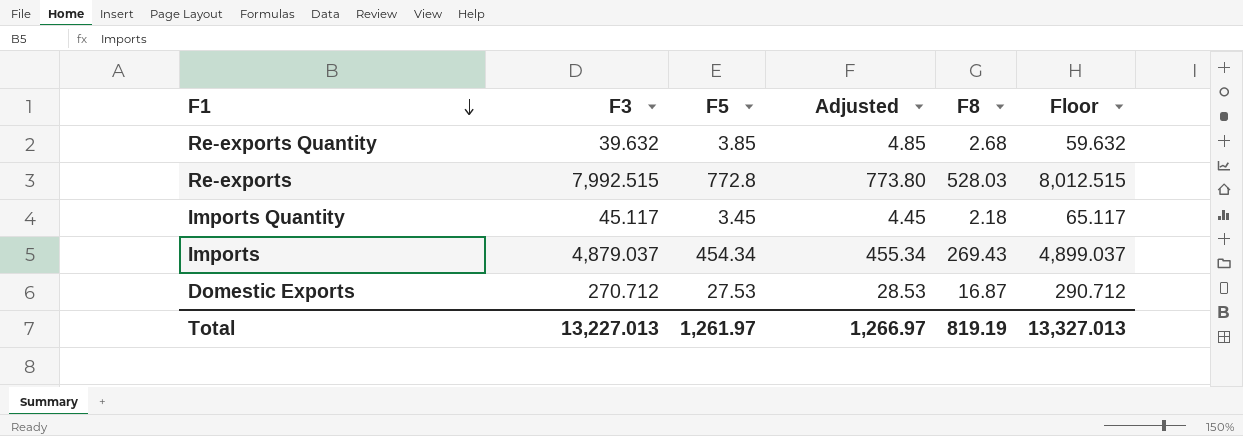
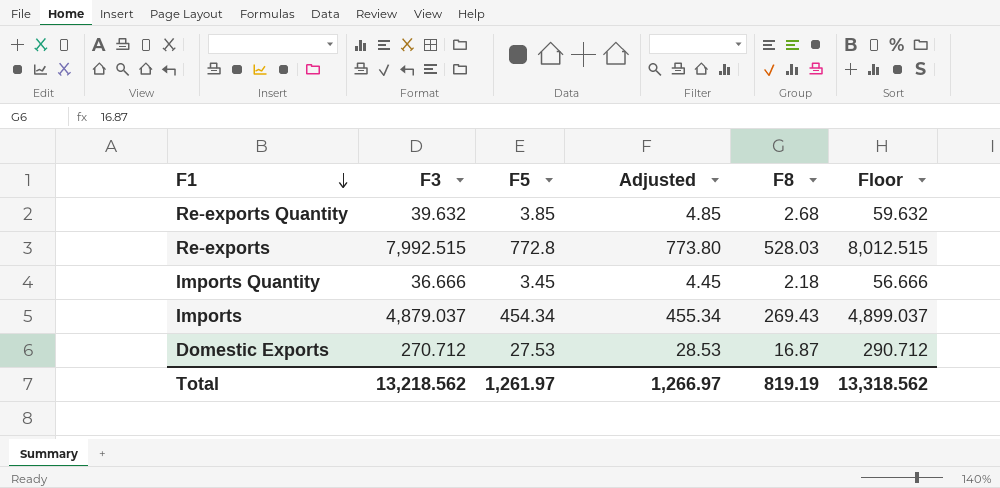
Imports Quantity | F3: 45.117 -> 36.666
Imports Quantity | Floor: 65.117 -> 56.666
Total | F3: 13,227.013 -> 13,218.562
Total | Floor: 13,327.013 -> 13,318.562

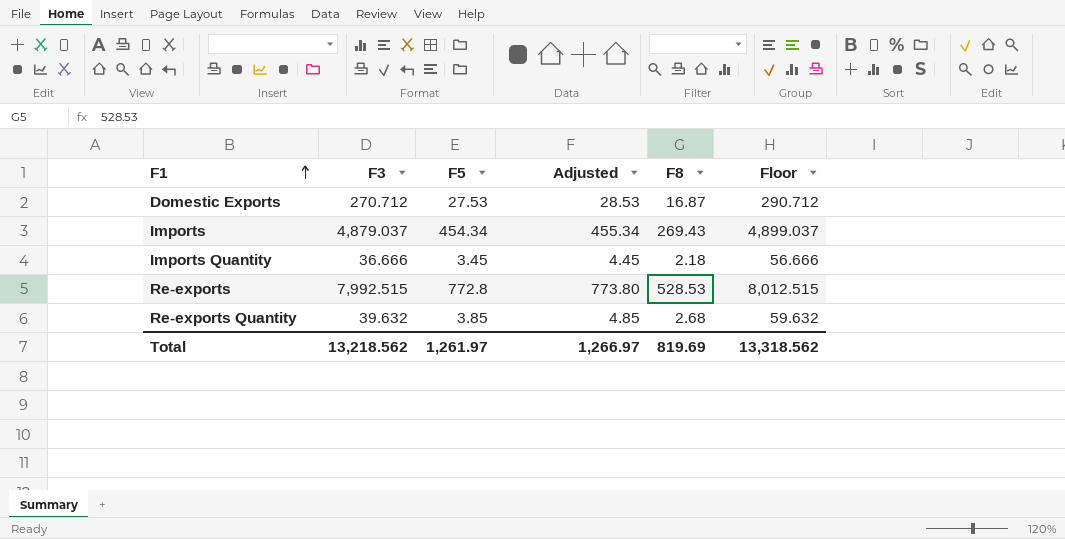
row order: F1 descending -> F1 ascending
Re-exports | F8: 528.03 -> 528.53
Total | F8: 819.19 -> 819.69

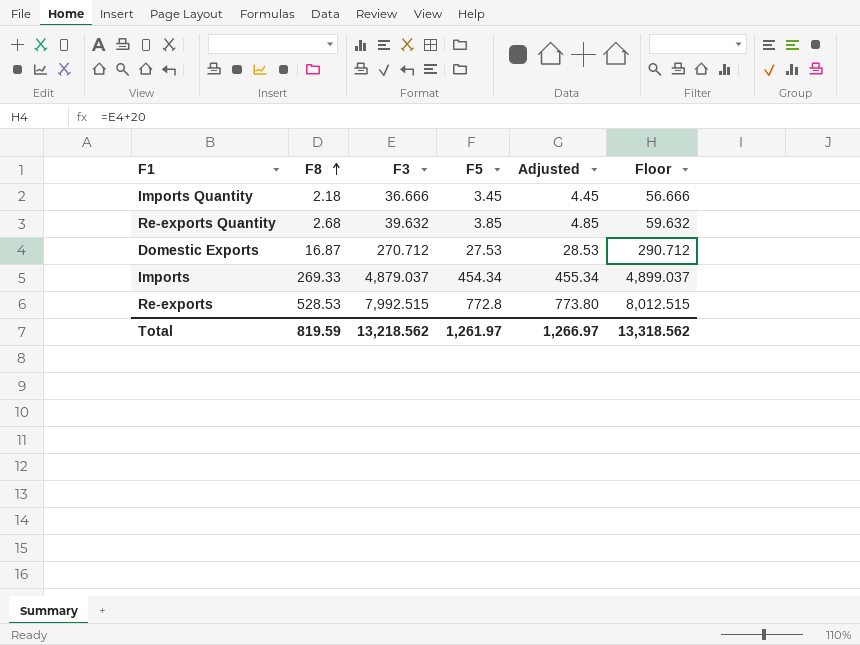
row order: F1 ascending -> F8 ascending
column F8 | position: 5 -> 2
Imports | F8: 269.43 -> 269.33
Total | F8: 819.69 -> 819.59

